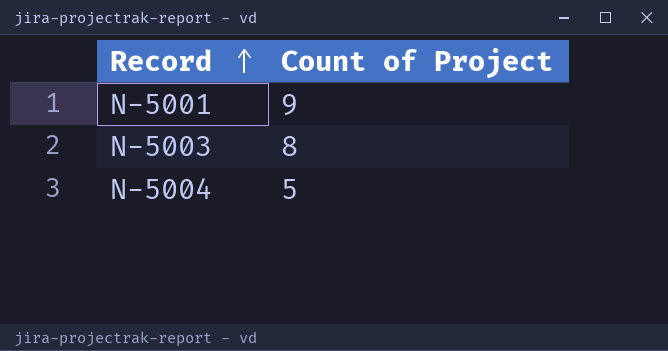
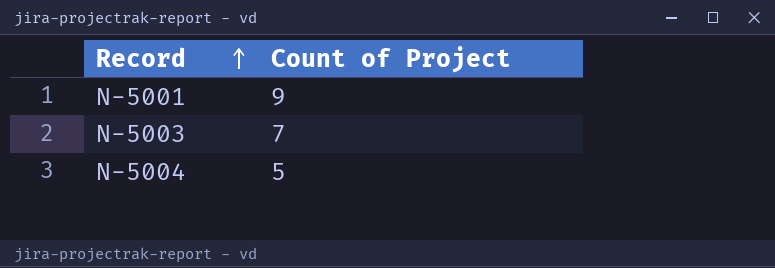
N-5003 | Count of Project: 8 -> 7

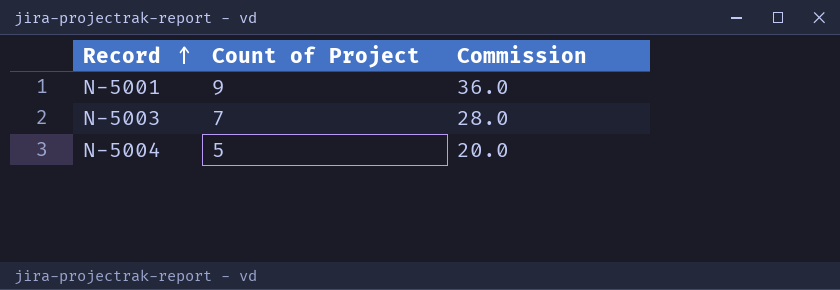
column Commission | formula: none -> [Count of Project] * 4

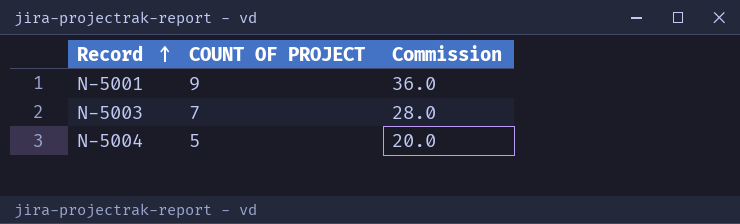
column name: Count of Project -> COUNT OF PROJECT

